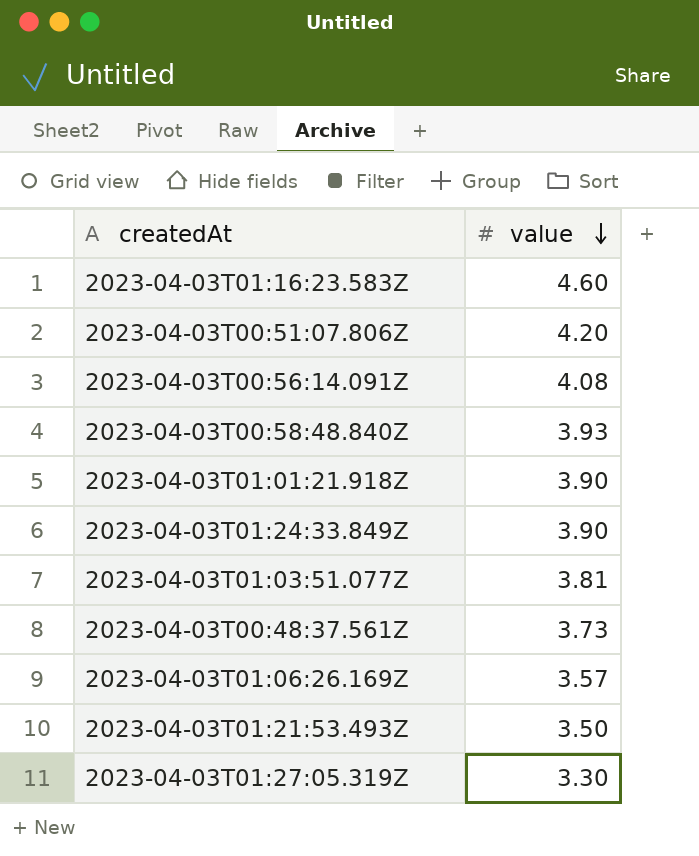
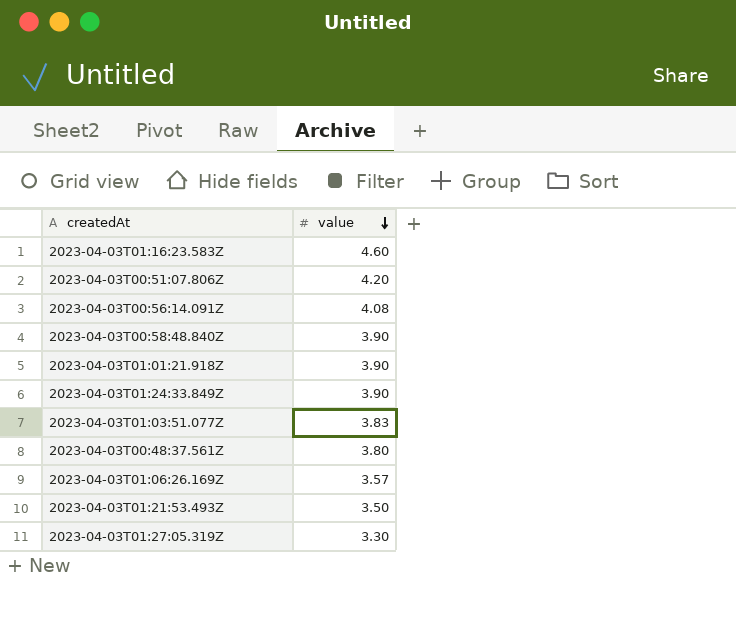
2023-04-03T00:58:48.840Z | value: 3.93 -> 3.90
2023-04-03T01:03:51.077Z | value: 3.81 -> 3.83
2023-04-03T00:48:37.561Z | value: 3.73 -> 3.80

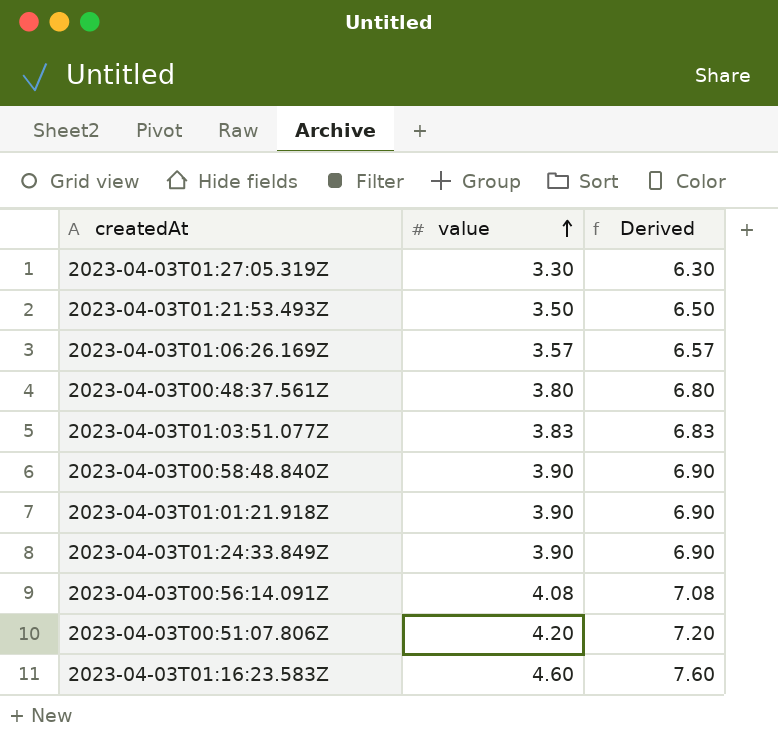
row order: value descending -> value ascending
column Derived | formula: none -> [value] + 3

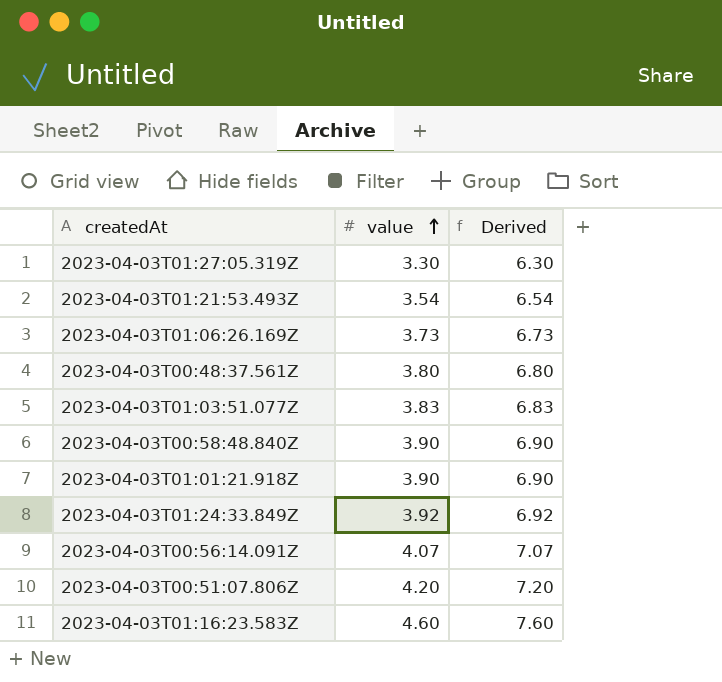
2023-04-03T01:21:53.493Z | value: 3.50 -> 3.54
2023-04-03T01:21:53.493Z | Derived: 6.50 -> 6.54
2023-04-03T01:06:26.169Z | value: 3.57 -> 3.73
2023-04-03T01:06:26.169Z | Derived: 6.57 -> 6.73
2023-04-03T01:24:33.849Z | value: 3.90 -> 3.92
2023-04-03T01:24:33.849Z | Derived: 6.90 -> 6.92
2023-04-03T00:56:14.091Z | value: 4.08 -> 4.07
2023-04-03T00:56:14.091Z | Derived: 7.08 -> 7.07

